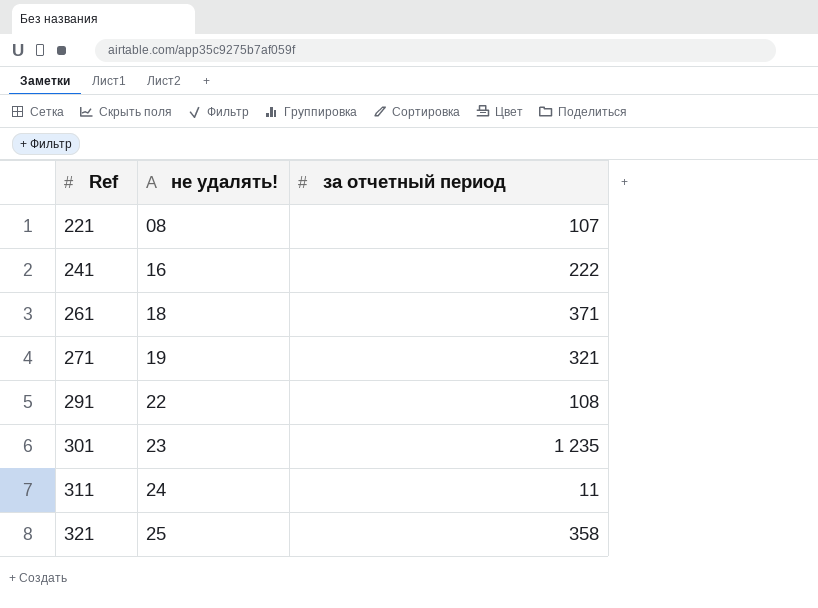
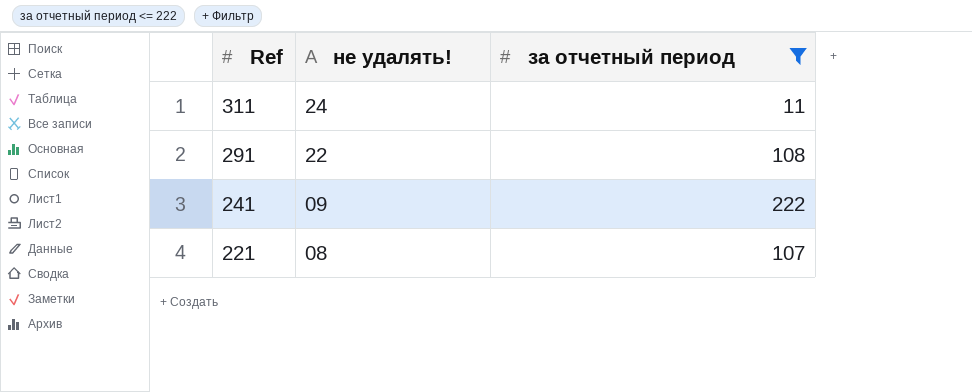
filter: none -> за отчетный период <= 222
row order: Ref ascending -> Ref descending
241 | не удалять!: 16 -> 09

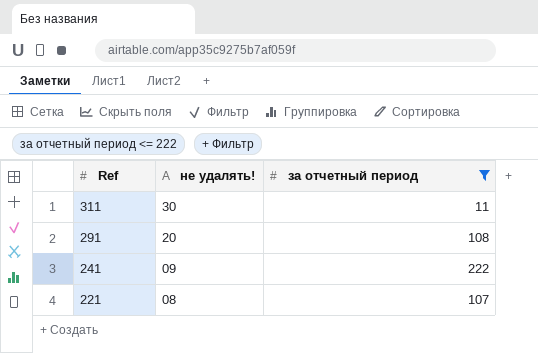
311 | не удалять!: 24 -> 30
291 | не удалять!: 22 -> 20

